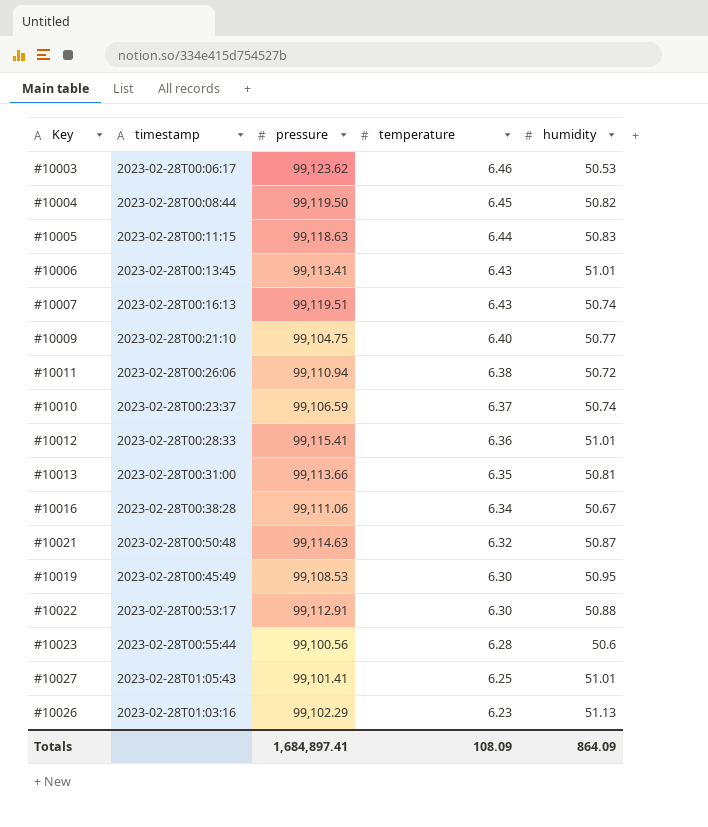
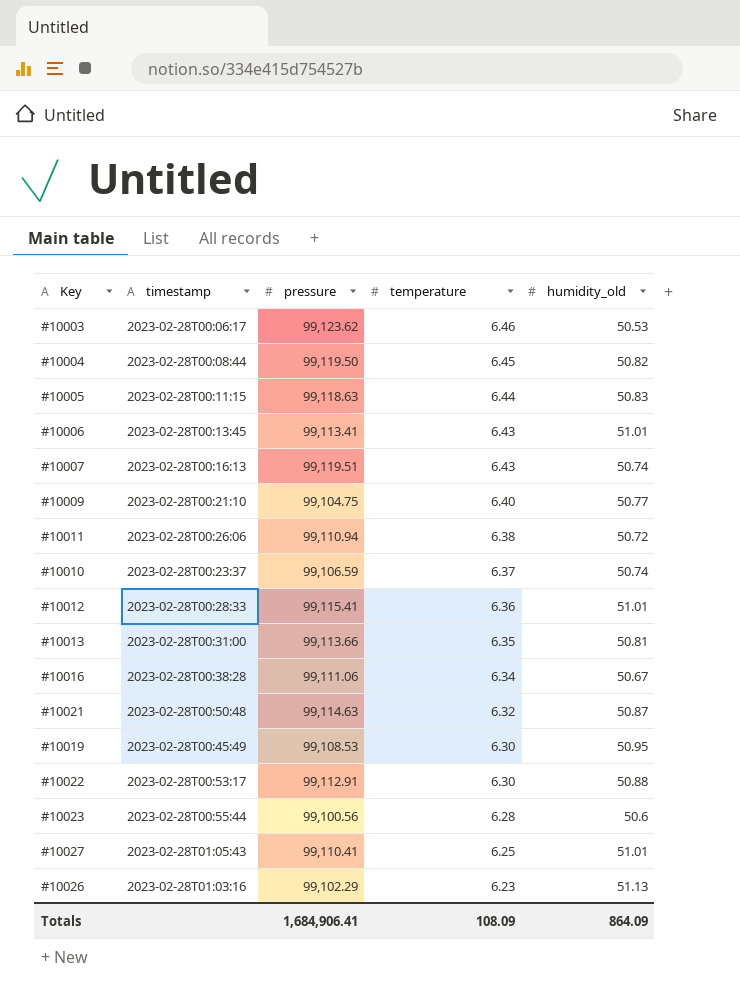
column name: humidity -> humidity_old
#10027 | pressure: 99,101.41 -> 99,110.41
Totals | pressure: 1,684,897.41 -> 1,684,906.41

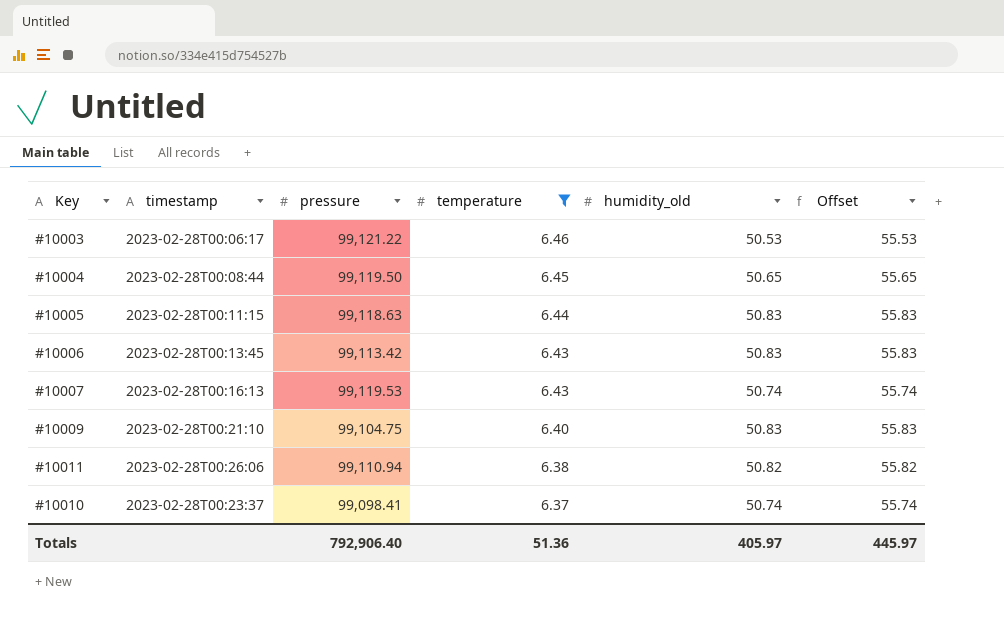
filter: none -> temperature >= 6.37
column Offset | formula: none -> [humidity_old] + 5
#10003 | pressure: 99,123.62 -> 99,121.22
#10004 | humidity_old: 50.82 -> 50.65
#10006 | pressure: 99,113.41 -> 99,113.42
#10006 | humidity_old: 51.01 -> 50.83
#10007 | pressure: 99,119.51 -> 99,119.53
#10009 | humidity_old: 50.77 -> 50.83
#10011 | humidity_old: 50.72 -> 50.82
#10010 | pressure: 99,106.59 -> 99,098.41
Totals | pressure: 1,684,906.41 -> 792,906.40
Totals | temperature: 108.09 -> 51.36
Totals | humidity_old: 864.09 -> 405.97

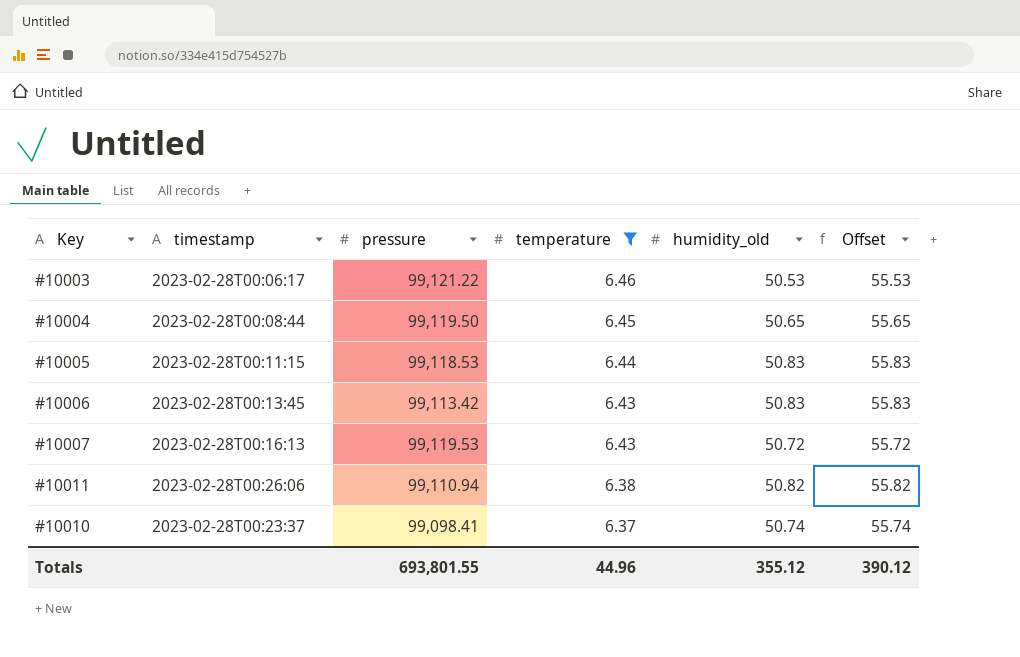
row #10009: 2023-02-28T00:21:10 | 99,104.75 | 6.40 | 50.83 | 55.83 -> none
#10005 | pressure: 99,118.63 -> 99,118.53
#10007 | humidity_old: 50.74 -> 50.72
#10007 | Offset: 55.74 -> 55.72
Totals | pressure: 792,906.40 -> 693,801.55
Totals | temperature: 51.36 -> 44.96
Totals | humidity_old: 405.97 -> 355.12
Totals | Offset: 445.97 -> 390.12

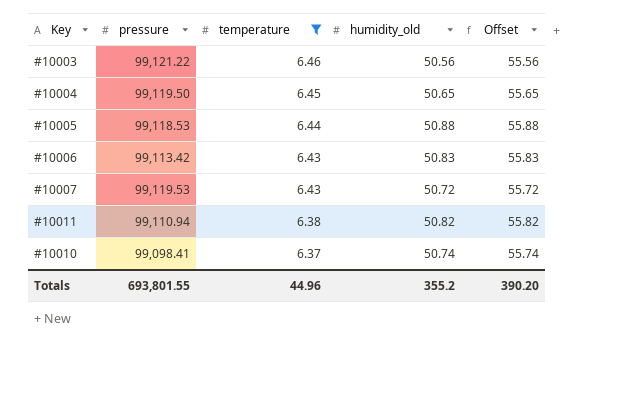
column timestamp | position: 2 -> none
#10003 | humidity_old: 50.53 -> 50.56
#10003 | Offset: 55.53 -> 55.56
#10005 | humidity_old: 50.83 -> 50.88
#10005 | Offset: 55.83 -> 55.88
Totals | humidity_old: 355.12 -> 355.2
Totals | Offset: 390.12 -> 390.20

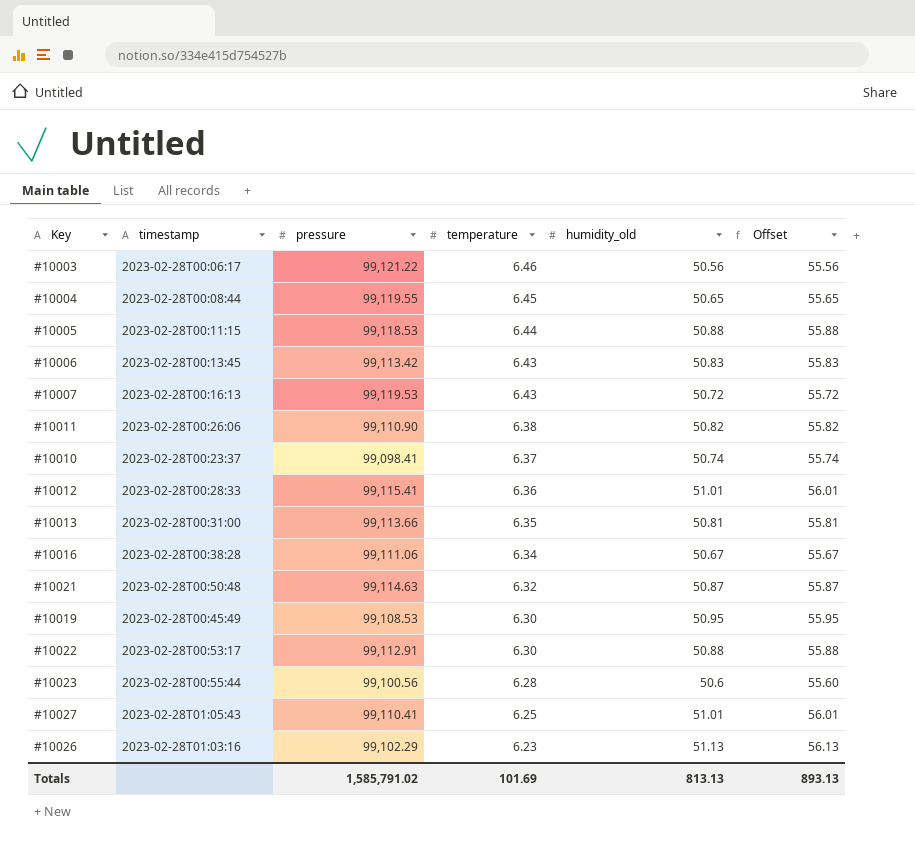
filter: temperature >= 6.37 -> none
column timestamp | position: none -> 2
#10004 | pressure: 99,119.50 -> 99,119.55
#10011 | pressure: 99,110.94 -> 99,110.90
Totals | pressure: 693,801.55 -> 1,585,791.02
Totals | temperature: 44.96 -> 101.69
Totals | humidity_old: 355.2 -> 813.13
Totals | Offset: 390.20 -> 893.13

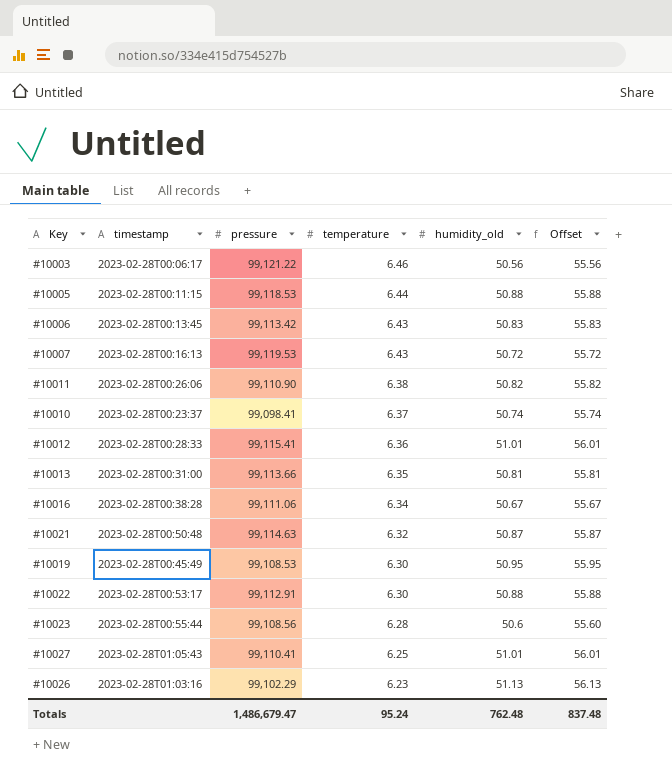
row #10004: 2023-02-28T00:08:44 | 99,119.55 | 6.45 | 50.65 | 55.65 -> none
#10023 | pressure: 99,100.56 -> 99,108.56
Totals | pressure: 1,585,791.02 -> 1,486,679.47
Totals | temperature: 101.69 -> 95.24
Totals | humidity_old: 813.13 -> 762.48
Totals | Offset: 893.13 -> 837.48

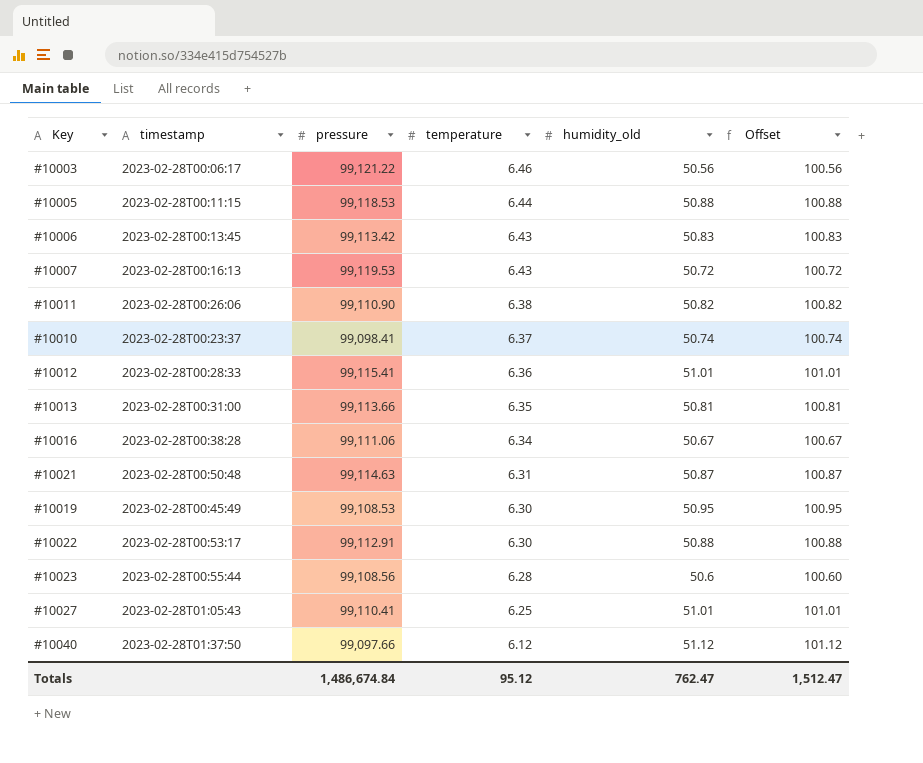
column Offset | formula: [humidity_old] + 5 -> [humidity_old] + 50
row #10026: 2023-02-28T01:03:16 | 99,102.29 | 6.23 | 51.13 | 56.13 -> none
#10021 | temperature: 6.32 -> 6.31
row #10040: none -> 2023-02-28T01:37:50 | 99,097.66 | 6.12 | 51.12 | 101.12
Totals | pressure: 1,486,679.47 -> 1,486,674.84
Totals | temperature: 95.24 -> 95.12
Totals | humidity_old: 762.48 -> 762.47
Totals | Offset: 837.48 -> 1,512.47

